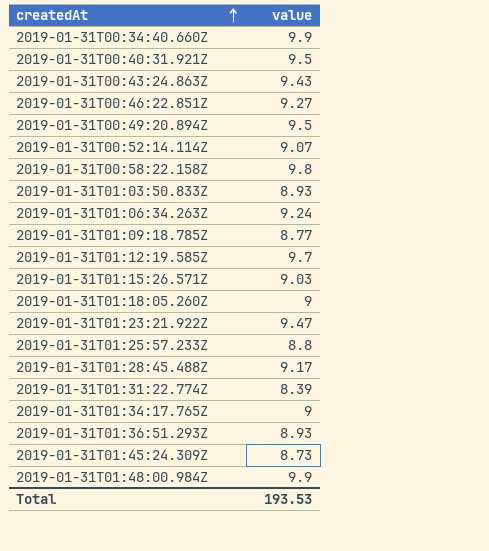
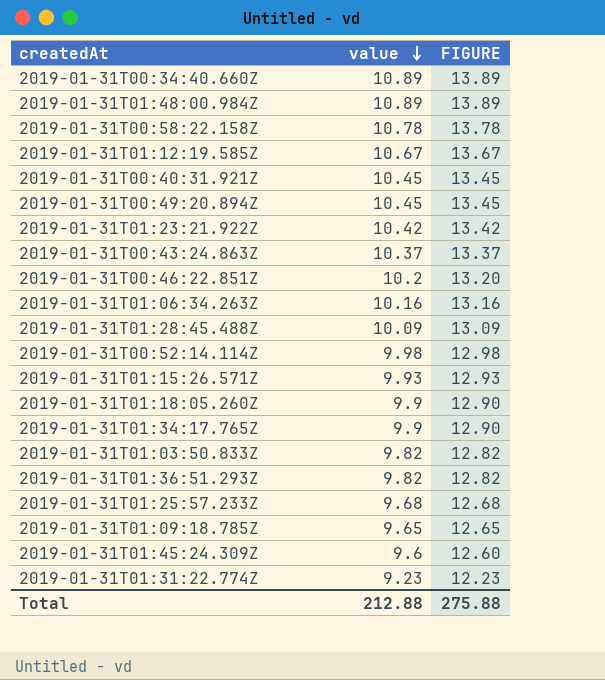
row order: createdAt ascending -> value descending
column FIGURE | formula: none -> [value] + 3
2019-01-31T00:34:40.660Z | value: 9.9 -> 10.89
2019-01-31T01:48:00.984Z | value: 9.9 -> 10.89
2019-01-31T00:58:22.158Z | value: 9.8 -> 10.78
2019-01-31T01:12:19.585Z | value: 9.7 -> 10.67
2019-01-31T00:40:31.921Z | value: 9.5 -> 10.45
2019-01-31T00:49:20.894Z | value: 9.5 -> 10.45
2019-01-31T01:23:21.922Z | value: 9.47 -> 10.42
2019-01-31T00:43:24.863Z | value: 9.43 -> 10.37
2019-01-31T00:46:22.851Z | value: 9.27 -> 10.2
2019-01-31T01:06:34.263Z | value: 9.24 -> 10.16
2019-01-31T01:28:45.488Z | value: 9.17 -> 10.09
2019-01-31T00:52:14.114Z | value: 9.07 -> 9.98
2019-01-31T01:15:26.571Z | value: 9.03 -> 9.93
2019-01-31T01:18:05.260Z | value: 9 -> 9.9
2019-01-31T01:34:17.765Z | value: 9 -> 9.9
2019-01-31T01:03:50.833Z | value: 8.93 -> 9.82
2019-01-31T01:36:51.293Z | value: 8.93 -> 9.82
2019-01-31T01:25:57.233Z | value: 8.8 -> 9.68
2019-01-31T01:09:18.785Z | value: 8.77 -> 9.65
2019-01-31T01:45:24.309Z | value: 8.73 -> 9.6
2019-01-31T01:31:22.774Z | value: 8.39 -> 9.23
Total | value: 193.53 -> 212.88

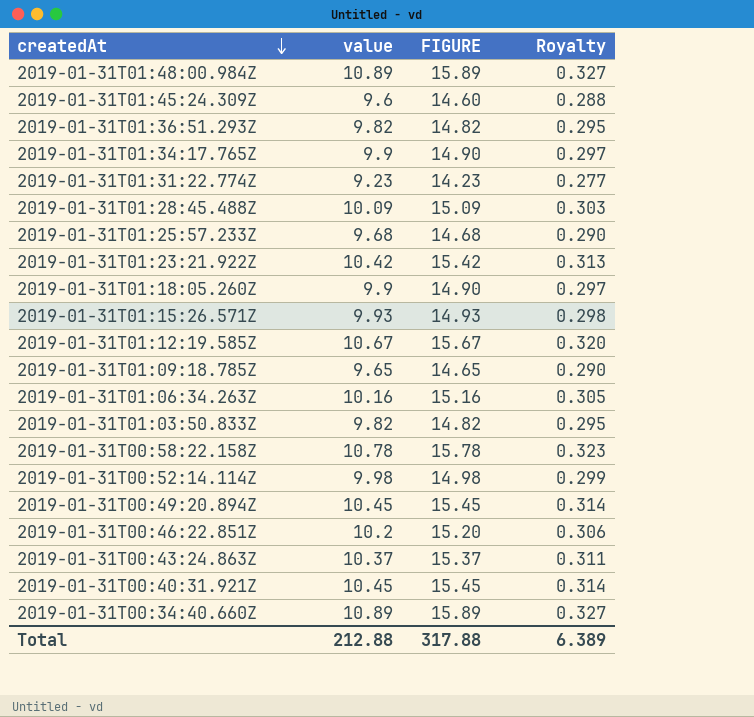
row order: value descending -> createdAt descending
column FIGURE | formula: [value] + 3 -> [value] + 5
column Royalty | formula: none -> [value] * 0.03
Total | FIGURE: 275.88 -> 317.88

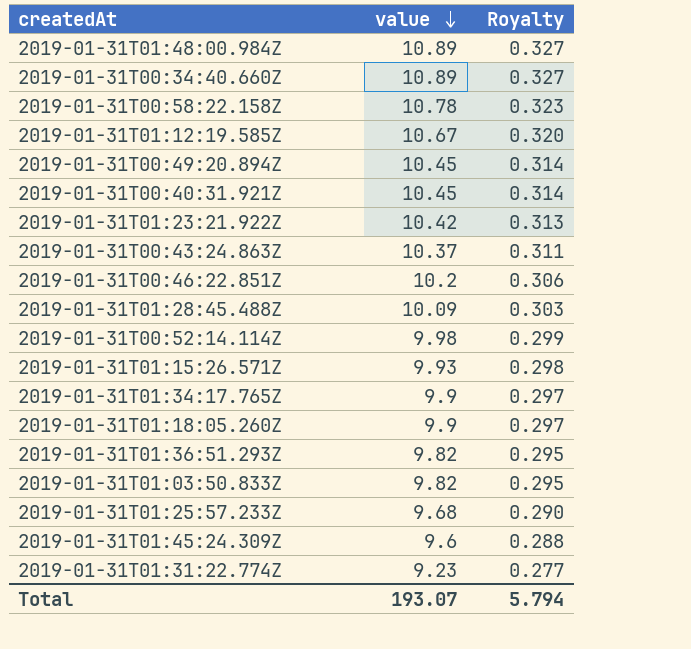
row order: createdAt descending -> value descending
column FIGURE | formula: [value] + 5 -> none
row 2019-01-31T01:09:18.785Z: 9.65 | 14.65 | 0.290 -> none
row 2019-01-31T01:06:34.263Z: 10.16 | 15.16 | 0.305 -> none
Total | value: 212.88 -> 193.07
Total | Royalty: 6.389 -> 5.794

